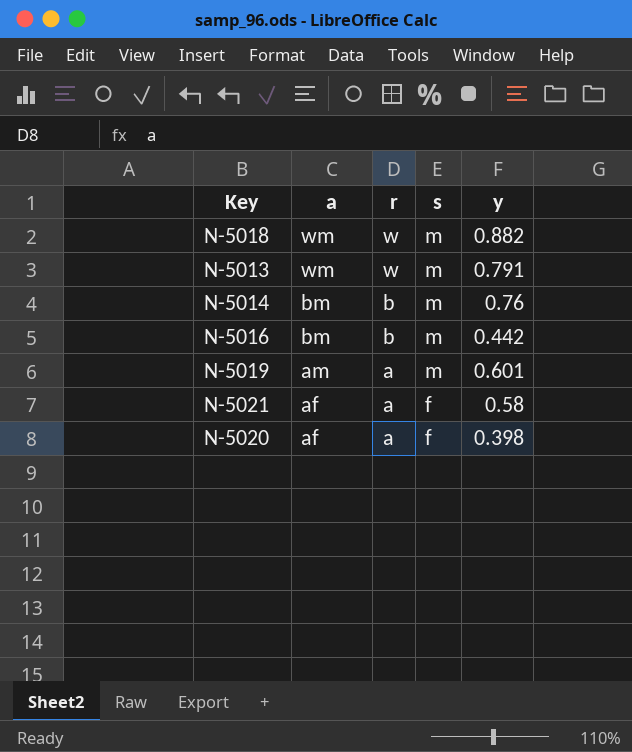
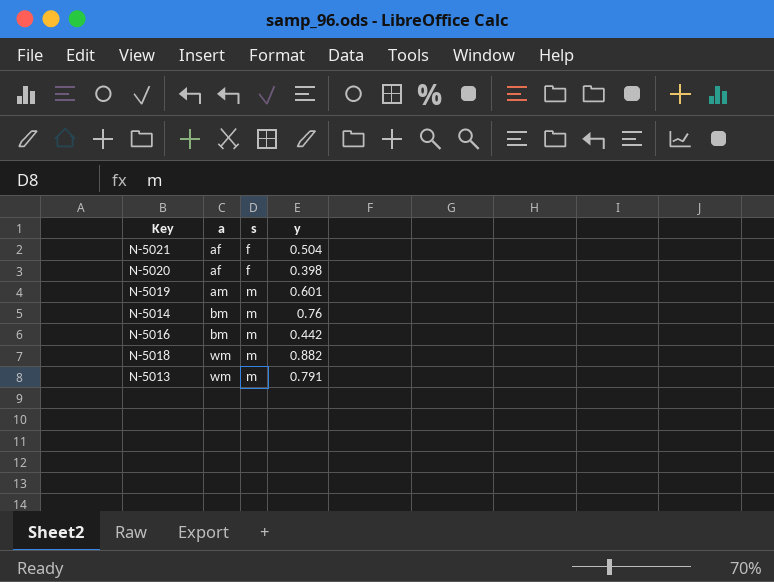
row order: a descending -> a ascending
column r | position: 3 -> none
N-5021 | y: 0.58 -> 0.504

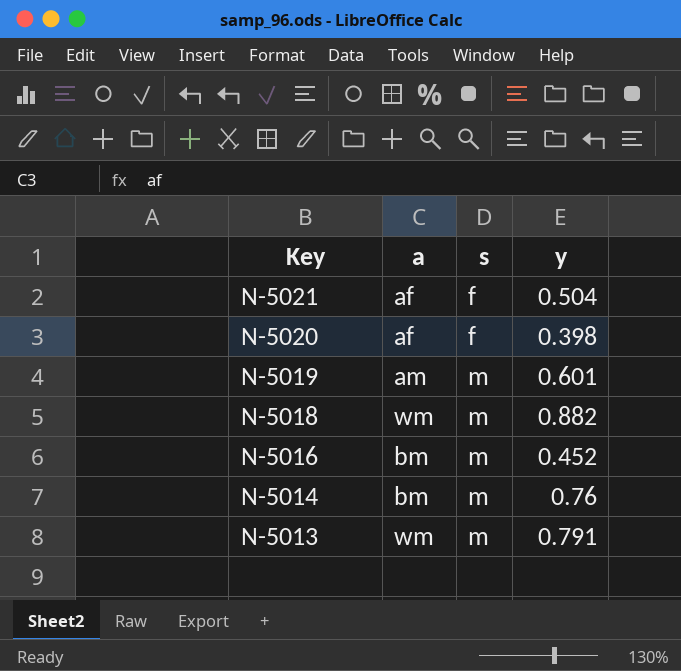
row order: a ascending -> Key descending
N-5016 | y: 0.442 -> 0.452

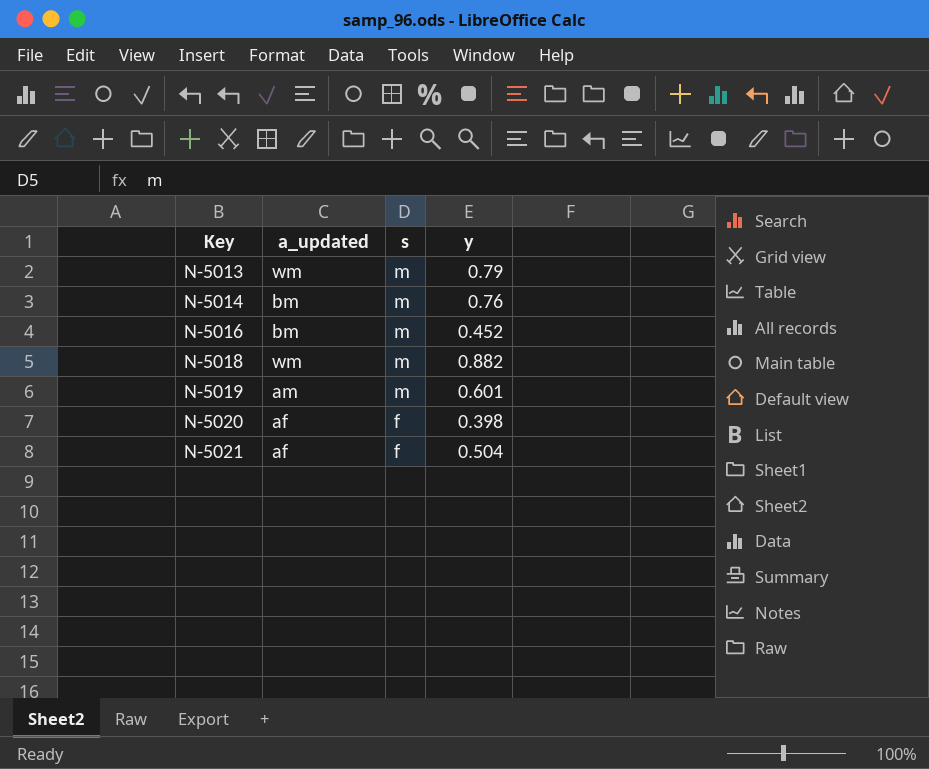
row order: Key descending -> Key ascending
column name: a -> a_updated
N-5013 | y: 0.791 -> 0.79

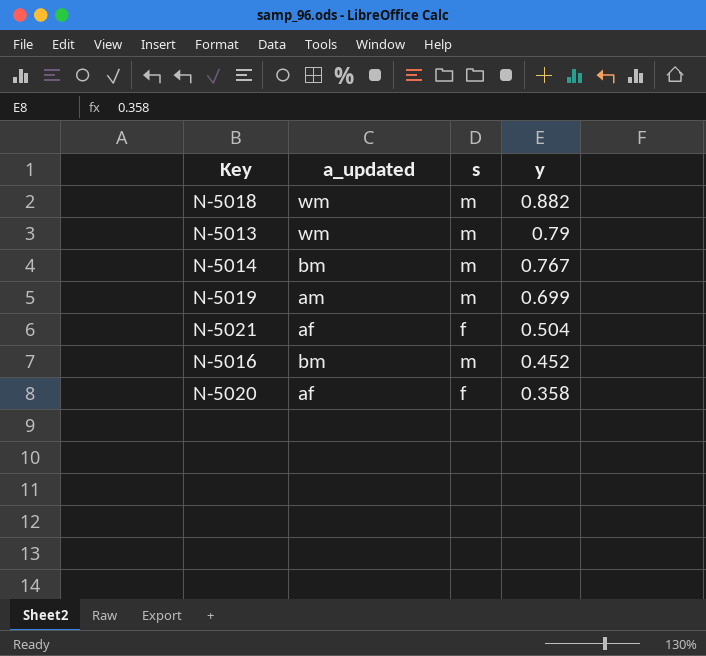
row order: Key ascending -> y descending
N-5014 | y: 0.76 -> 0.767
N-5019 | y: 0.601 -> 0.699
N-5020 | y: 0.398 -> 0.358

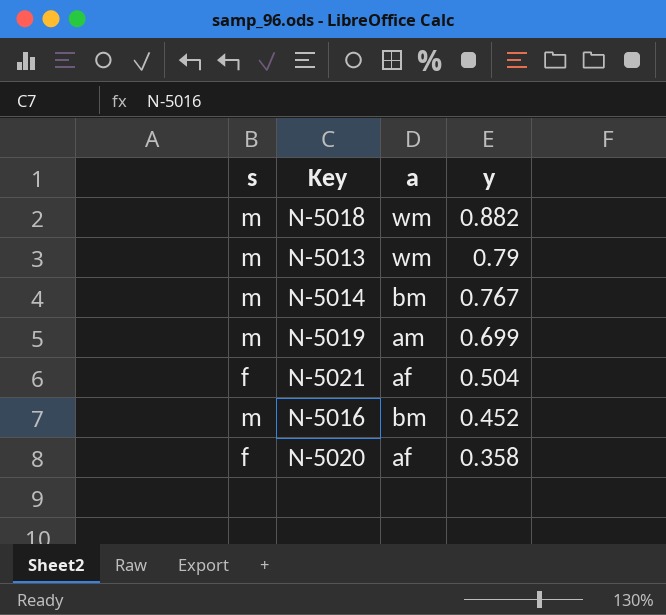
column s | position: 3 -> 1
column name: a_updated -> a

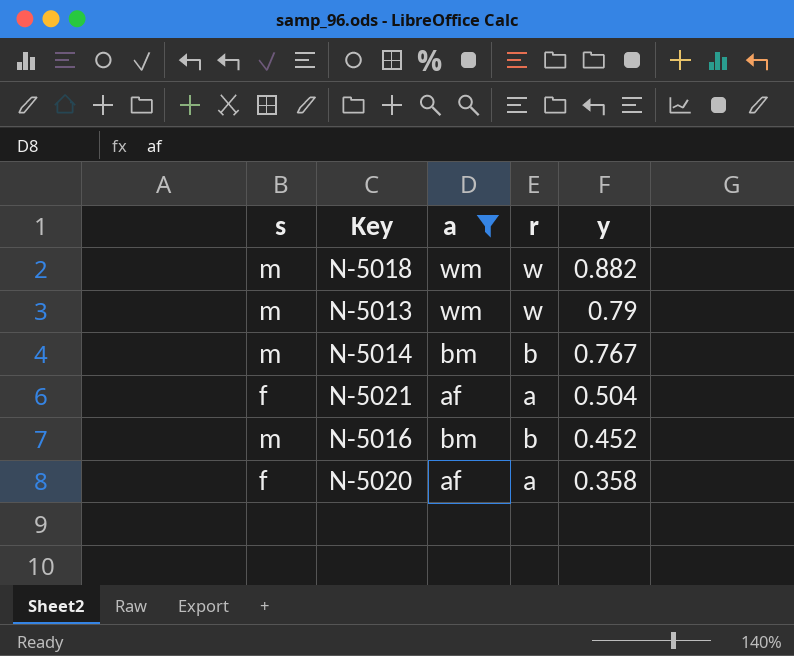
filter: none -> a != am
column r | position: none -> 4

